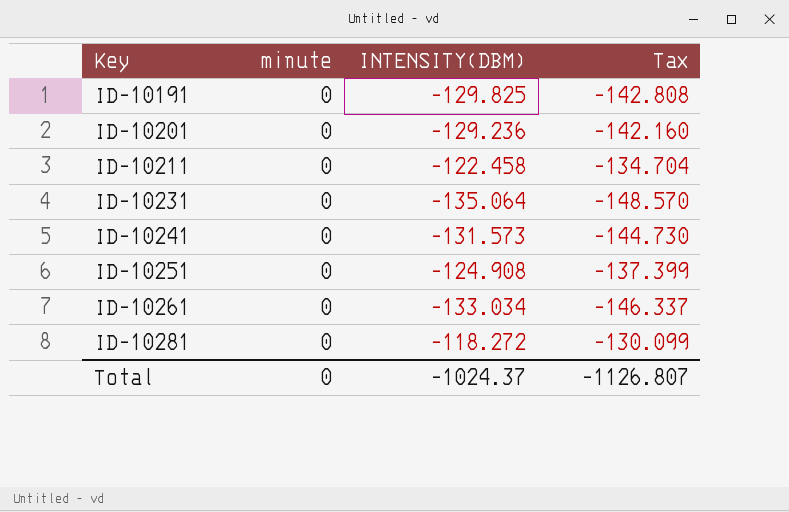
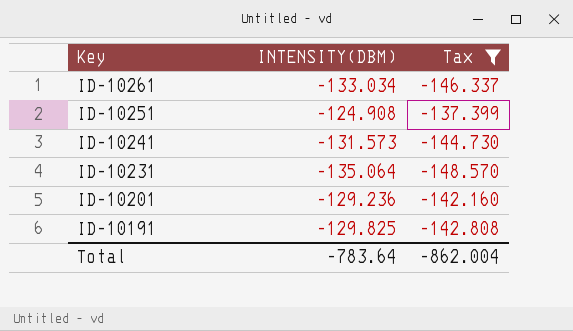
filter: none -> Tax <= -137.399
row order: Key ascending -> Key descending
column minute | position: 2 -> none
Total | INTENSITY(DBM): -1024.37 -> -783.64
Total | Tax: -1126.807 -> -862.004

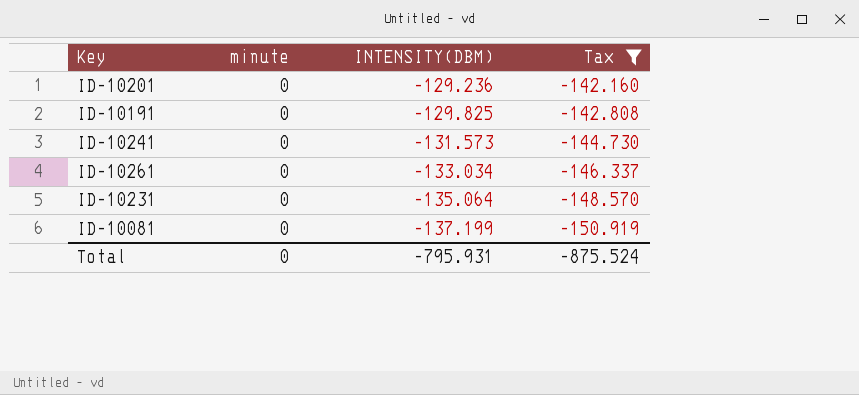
row order: Key descending -> INTENSITY(DBM) descending
column minute | position: none -> 2
row ID-10251: -124.908 | -137.399 -> none
row ID-10081: none -> 0 | -137.199 | -150.919
Total | INTENSITY(DBM): -783.64 -> -795.931
Total | Tax: -862.004 -> -875.524

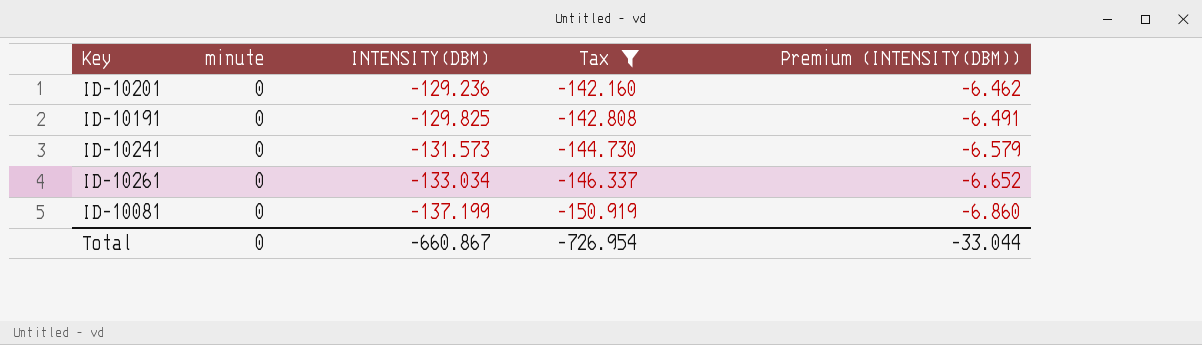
column Premium (INTENSITY(DBM)) | formula: none -> [INTENSITY(DBM)] * 0.05
row ID-10231: 0 | -135.064 | -148.570 -> none
Total | INTENSITY(DBM): -795.931 -> -660.867
Total | Tax: -875.524 -> -726.954

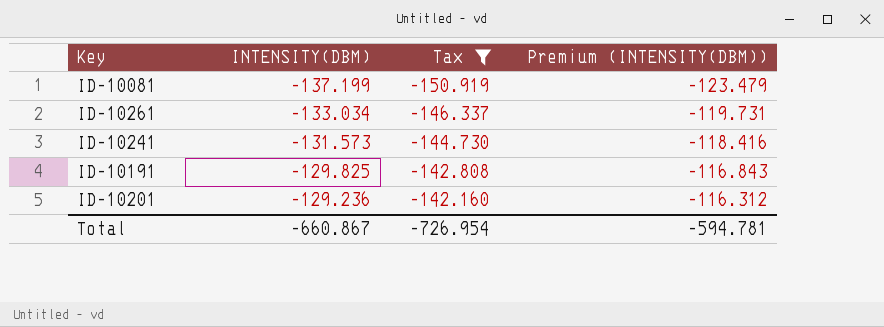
row order: INTENSITY(DBM) descending -> INTENSITY(DBM) ascending
column minute | position: 2 -> none
column Premium (INTENSITY(DBM)) | formula: [INTENSITY(DBM)] * 0.05 -> [INTENSITY(DBM)] * 0.9
Total | Premium (INTENSITY(DBM)): -33.044 -> -594.781

